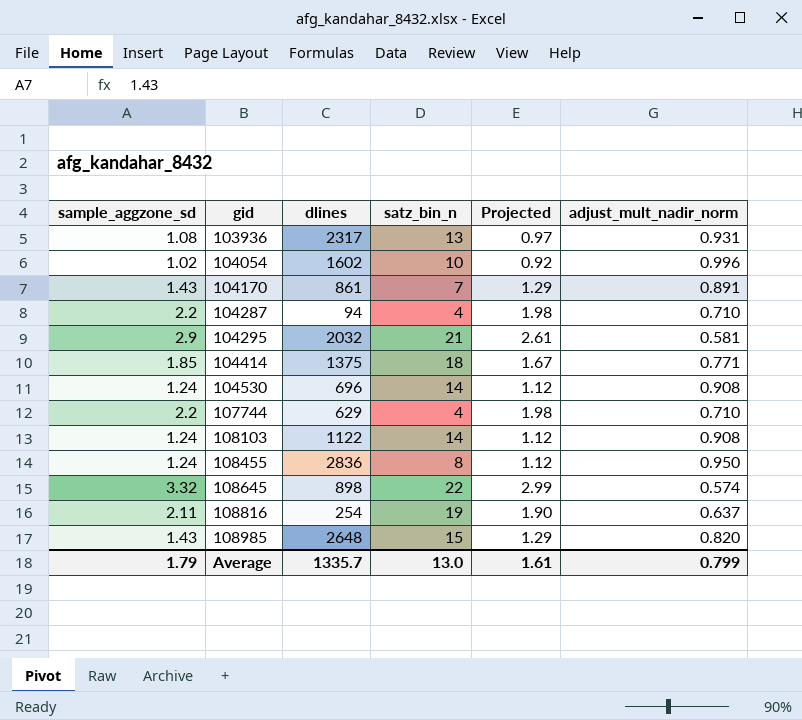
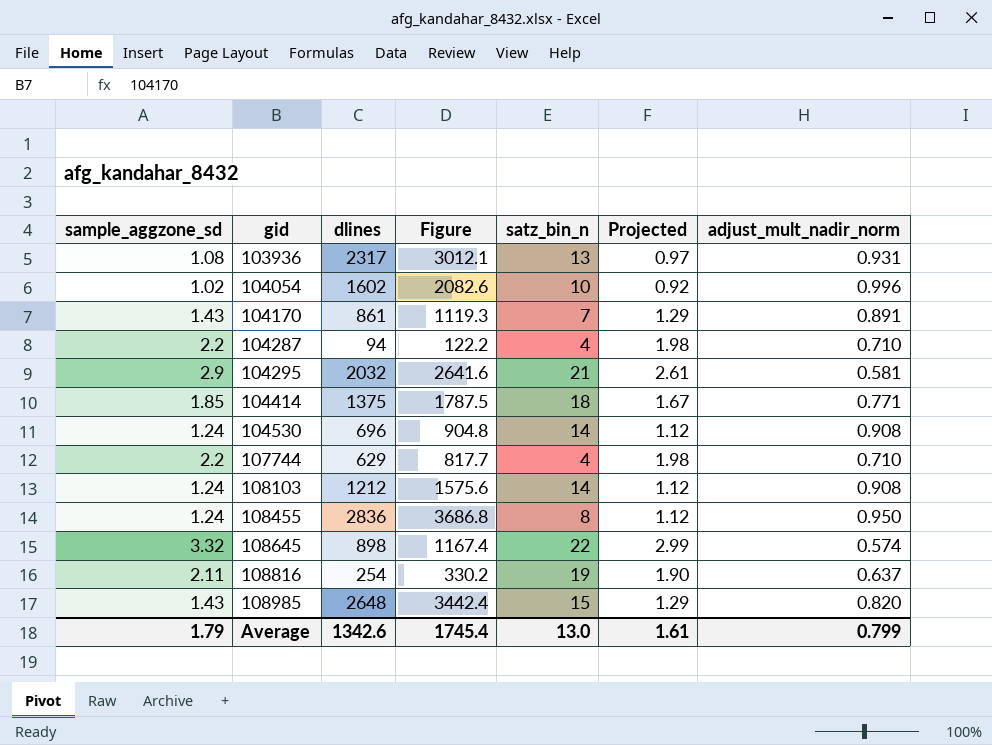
column Figure | formula: none -> [dlines] * 1.3
108103 | dlines: 1122 -> 1212
Average | dlines: 1335.7 -> 1342.6

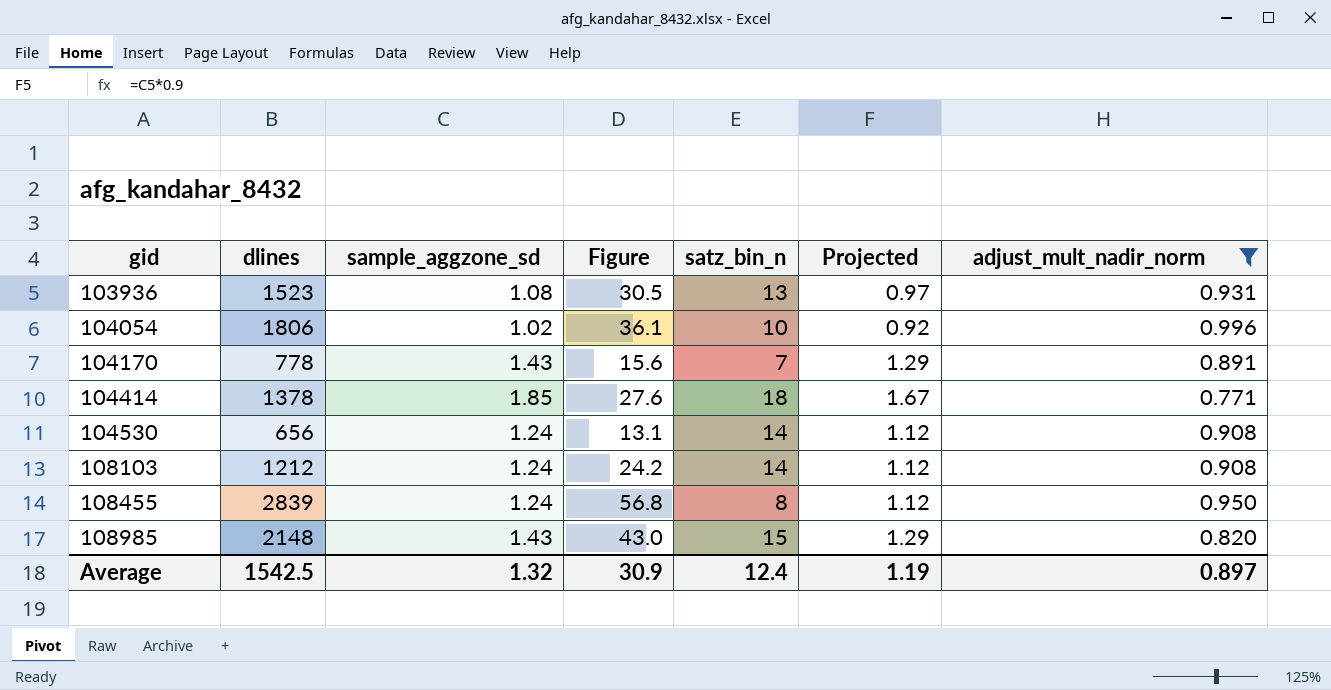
filter: none -> adjust_mult_nadir_norm >= 0.771
column sample_aggzone_sd | position: 1 -> 3
column Figure | formula: [dlines] * 1.3 -> [dlines] * 0.02
103936 | dlines: 2317 -> 1523
104054 | dlines: 1602 -> 1806
104170 | dlines: 861 -> 778
104414 | dlines: 1375 -> 1378
104530 | dlines: 696 -> 656
108455 | dlines: 2836 -> 2839
108985 | dlines: 2648 -> 2148
Average | dlines: 1342.6 -> 1542.5
Average | sample_aggzone_sd: 1.79 -> 1.32
Average | Figure: 1745.4 -> 30.9
Average | satz_bin_n: 13.0 -> 12.4
Average | Projected: 1.61 -> 1.19
Average | adjust_mult_nadir_norm: 0.799 -> 0.897

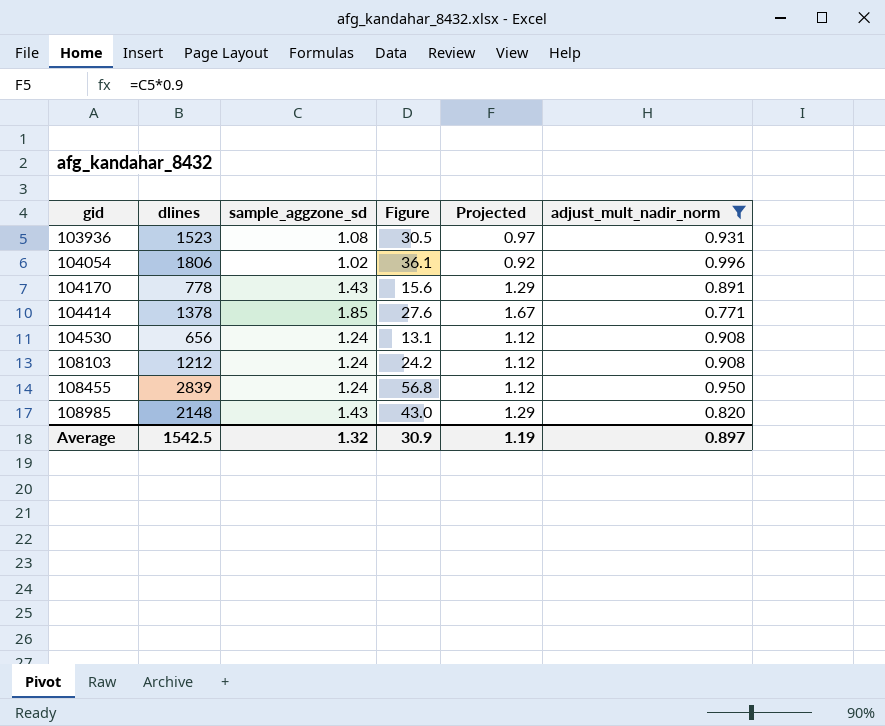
column satz_bin_n | position: 5 -> none

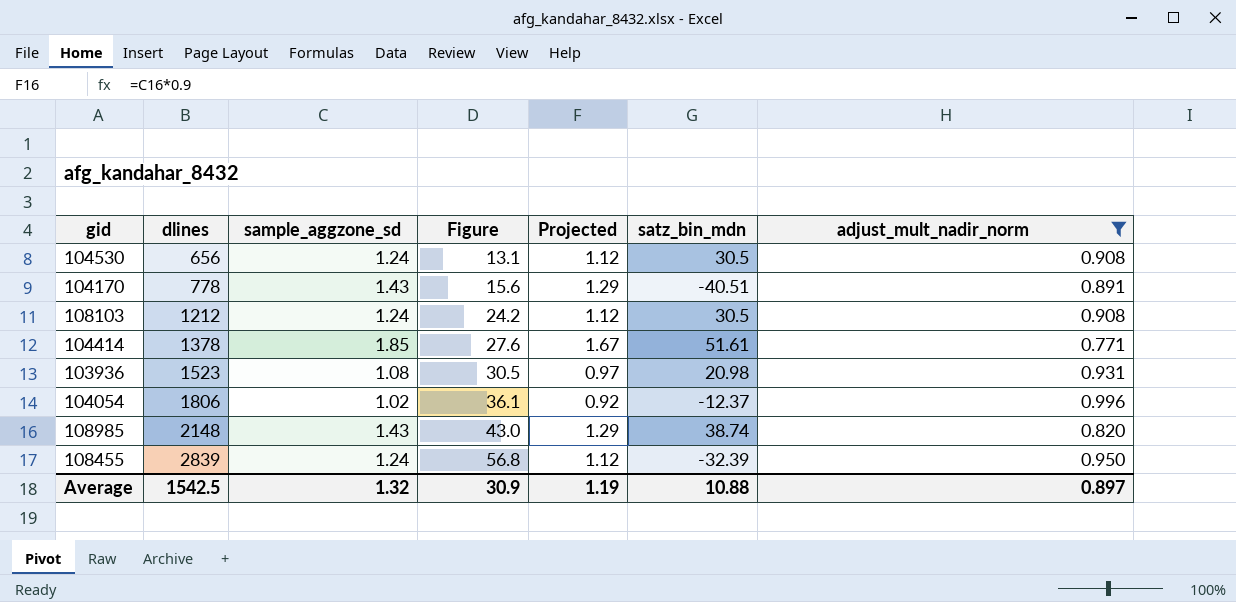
row order: gid ascending -> dlines ascending
column satz_bin_mdn | position: none -> 6

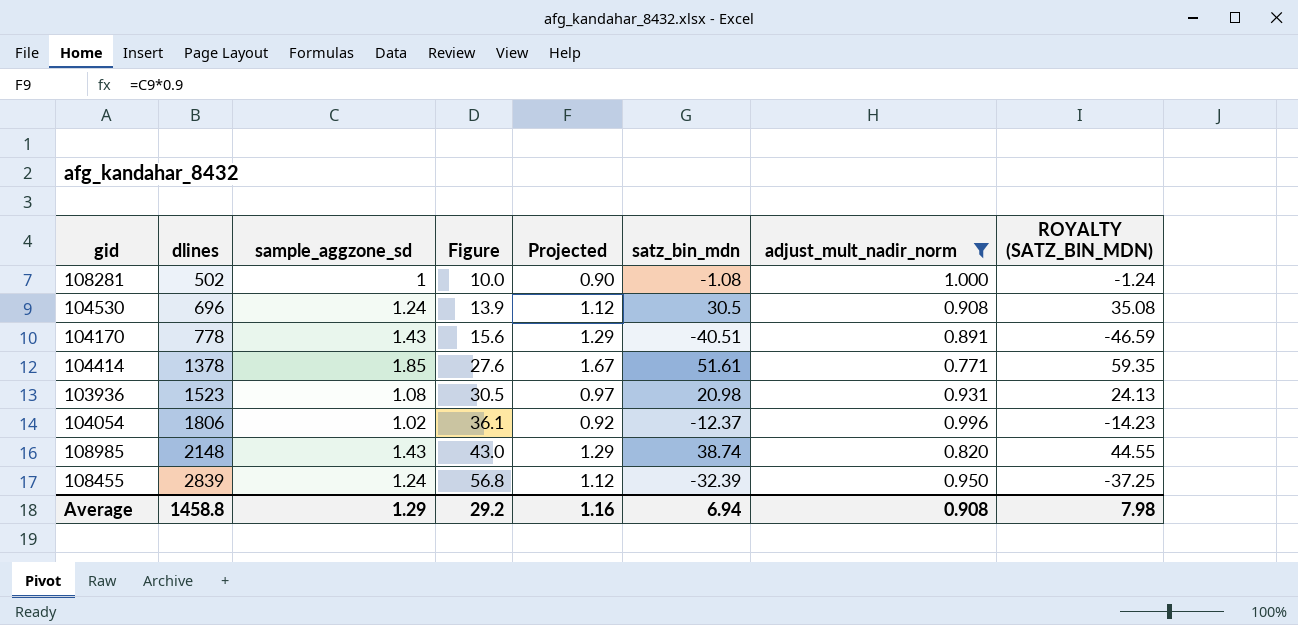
column ROYALTY (SATZ_BIN_MDN) | formula: none -> [satz_bin_mdn] * 1.15
row 108103: 1212 | 1.24 | 24.2 | 1.12 | 30.5 | 0.908 -> none
row 108281: none -> 502 | 1 | 10.0 | 0.90 | -1.08 | 1.000 | -1.24
104530 | dlines: 656 -> 696
104530 | Figure: 13.1 -> 13.9
Average | dlines: 1542.5 -> 1458.8
Average | sample_aggzone_sd: 1.32 -> 1.29
Average | Figure: 30.9 -> 29.2
Average | Projected: 1.19 -> 1.16
Average | satz_bin_mdn: 10.88 -> 6.94
Average | adjust_mult_nadir_norm: 0.897 -> 0.908

